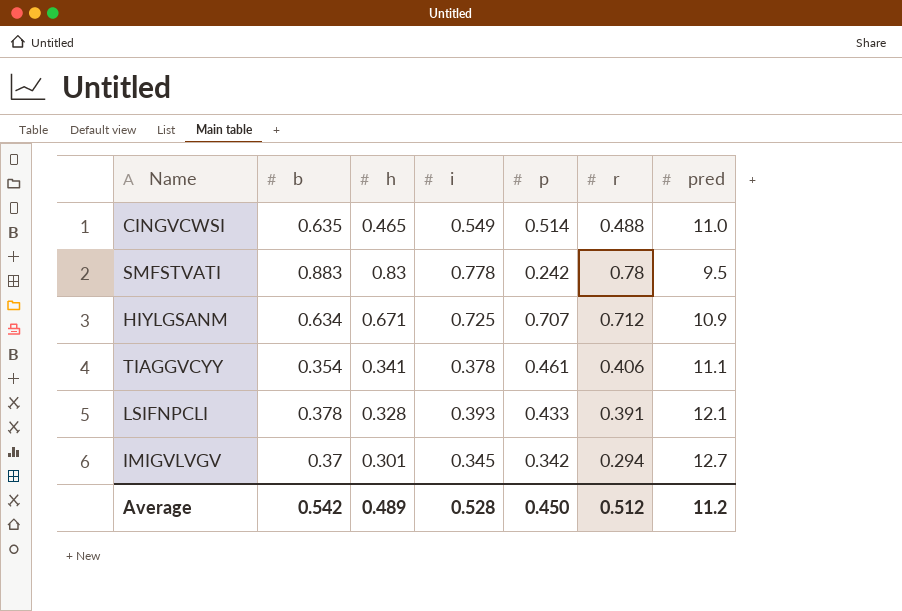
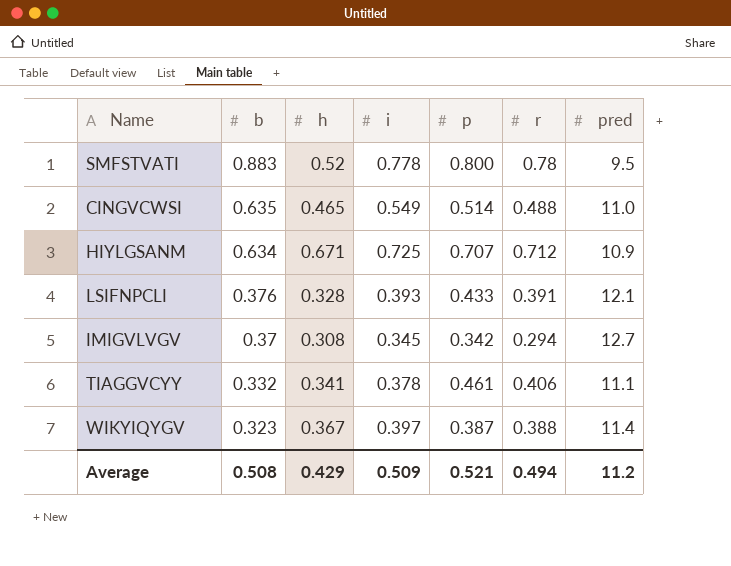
row order: none -> b descending
SMFSTVATI | h: 0.83 -> 0.52
SMFSTVATI | p: 0.242 -> 0.800
LSIFNPCLI | b: 0.378 -> 0.376
IMIGVLVGV | h: 0.301 -> 0.308
TIAGGVCYY | b: 0.354 -> 0.332
row WIKYIQYGV: none -> 0.323 | 0.367 | 0.397 | 0.387 | 0.388 | 11.4
Average | b: 0.542 -> 0.508
Average | h: 0.489 -> 0.429
Average | i: 0.528 -> 0.509
Average | p: 0.450 -> 0.521
Average | r: 0.512 -> 0.494

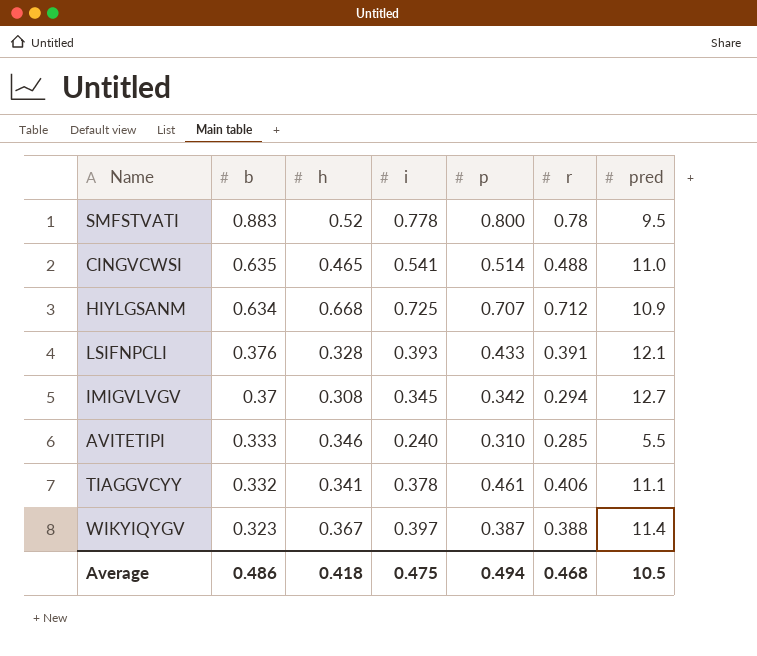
CINGVCWSI | i: 0.549 -> 0.541
HIYLGSANM | h: 0.671 -> 0.668
row AVITETIPI: none -> 0.333 | 0.346 | 0.240 | 0.310 | 0.285 | 5.5
Average | b: 0.508 -> 0.486
Average | h: 0.429 -> 0.418
Average | i: 0.509 -> 0.475
Average | p: 0.521 -> 0.494
Average | r: 0.494 -> 0.468
Average | pred: 11.2 -> 10.5

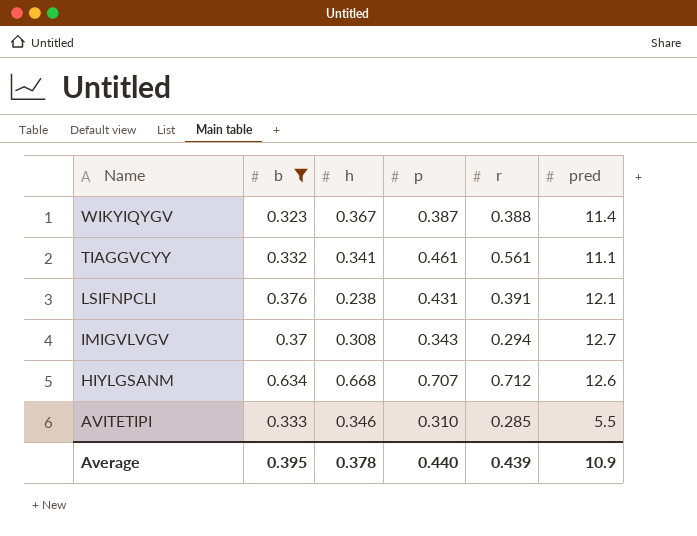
filter: none -> b <= 0.634
row order: b descending -> Name descending
column i | position: 4 -> none
TIAGGVCYY | r: 0.406 -> 0.561
LSIFNPCLI | h: 0.328 -> 0.238
LSIFNPCLI | p: 0.433 -> 0.431
IMIGVLVGV | p: 0.342 -> 0.343
HIYLGSANM | pred: 10.9 -> 12.6
Average | b: 0.486 -> 0.395
Average | h: 0.418 -> 0.378
Average | p: 0.494 -> 0.440
Average | r: 0.468 -> 0.439
Average | pred: 10.5 -> 10.9

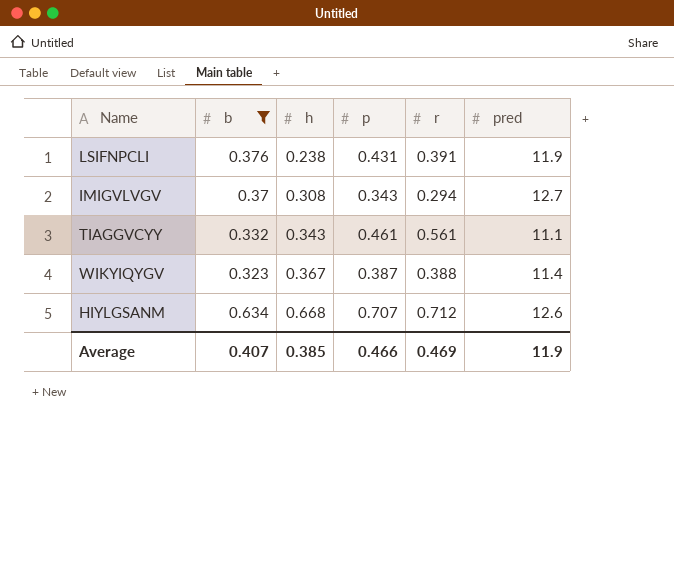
row order: Name descending -> h ascending
row AVITETIPI: 0.333 | 0.346 | 0.310 | 0.285 | 5.5 -> none
LSIFNPCLI | pred: 12.1 -> 11.9
TIAGGVCYY | h: 0.341 -> 0.343
Average | b: 0.395 -> 0.407
Average | h: 0.378 -> 0.385
Average | p: 0.440 -> 0.466
Average | r: 0.439 -> 0.469
Average | pred: 10.9 -> 11.9

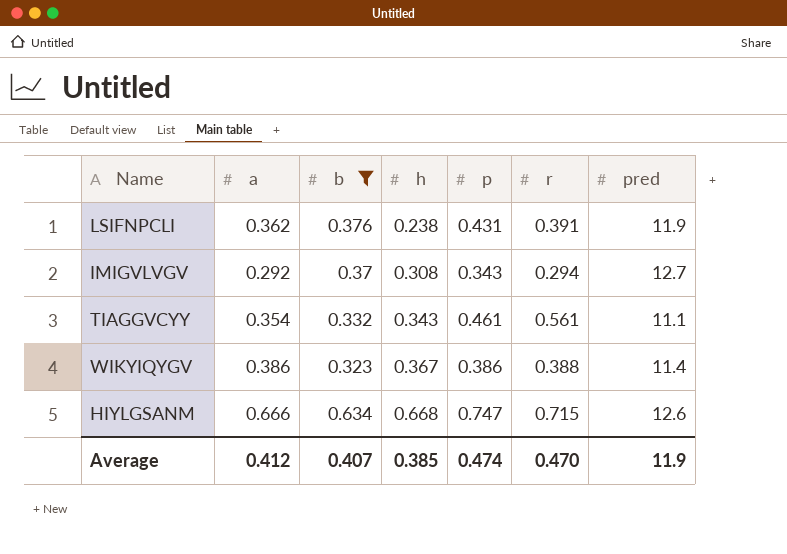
column a | position: none -> 2
WIKYIQYGV | p: 0.387 -> 0.386
HIYLGSANM | p: 0.707 -> 0.747
HIYLGSANM | r: 0.712 -> 0.715
Average | p: 0.466 -> 0.474
Average | r: 0.469 -> 0.470

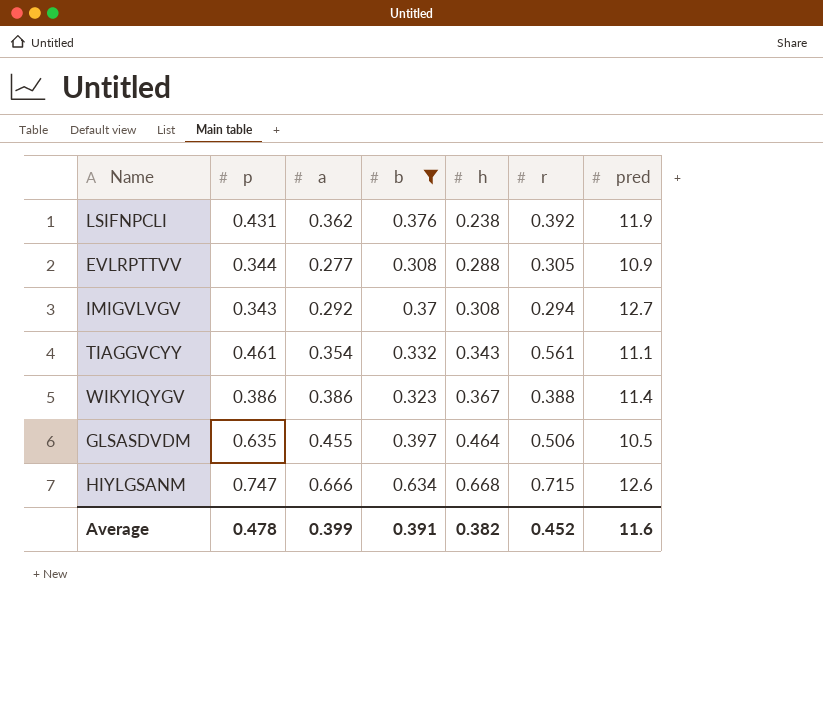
column p | position: 5 -> 2
LSIFNPCLI | r: 0.391 -> 0.392
row EVLRPTTVV: none -> 0.344 | 0.277 | 0.308 | 0.288 | 0.305 | 10.9
row GLSASDVDM: none -> 0.635 | 0.455 | 0.397 | 0.464 | 0.506 | 10.5
Average | p: 0.474 -> 0.478
Average | a: 0.412 -> 0.399
Average | b: 0.407 -> 0.391
Average | h: 0.385 -> 0.382
Average | r: 0.470 -> 0.452
Average | pred: 11.9 -> 11.6

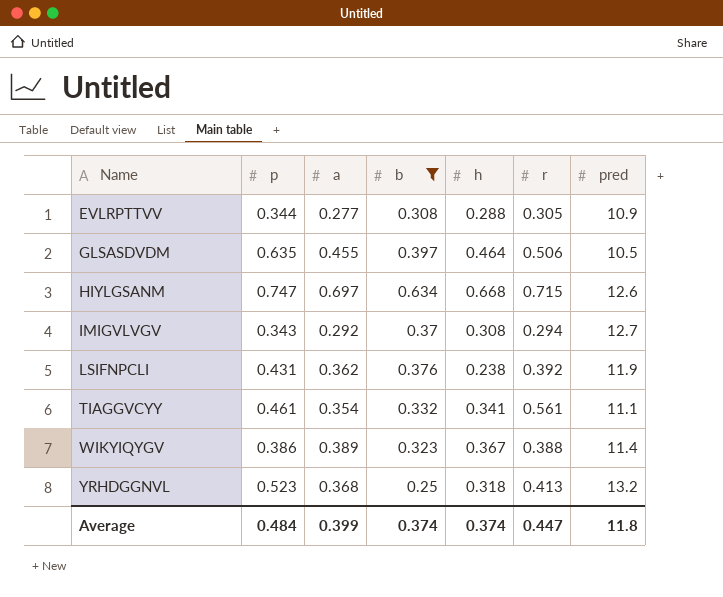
row order: h ascending -> Name ascending
HIYLGSANM | a: 0.666 -> 0.697
TIAGGVCYY | h: 0.343 -> 0.341
WIKYIQYGV | a: 0.386 -> 0.389
row YRHDGGNVL: none -> 0.523 | 0.368 | 0.25 | 0.318 | 0.413 | 13.2
Average | p: 0.478 -> 0.484
Average | b: 0.391 -> 0.374
Average | h: 0.382 -> 0.374
Average | r: 0.452 -> 0.447
Average | pred: 11.6 -> 11.8

